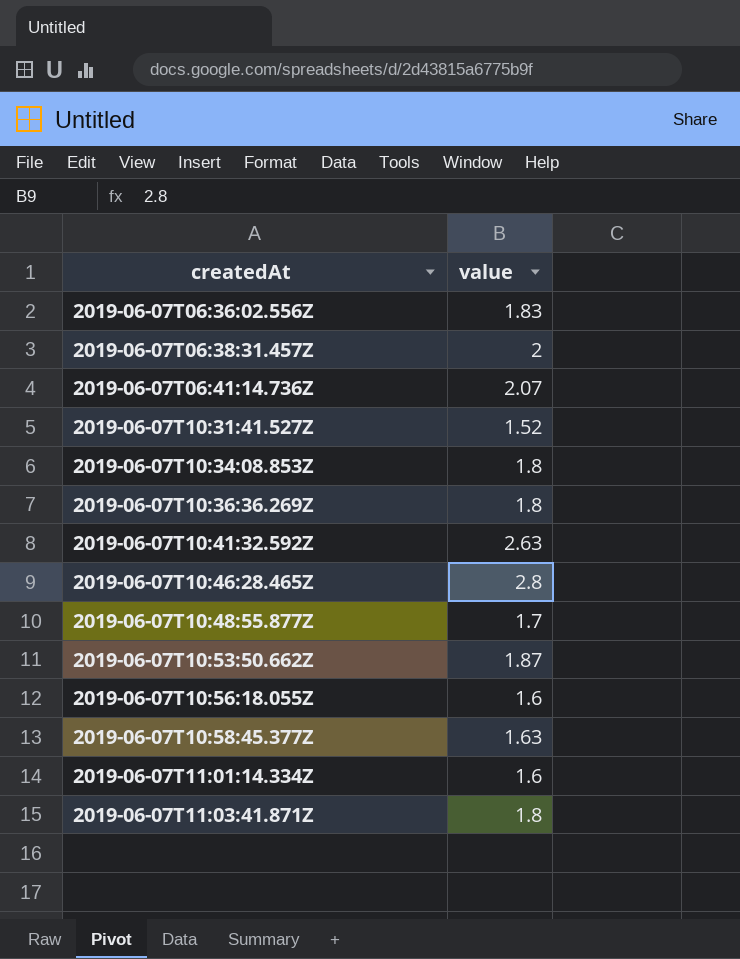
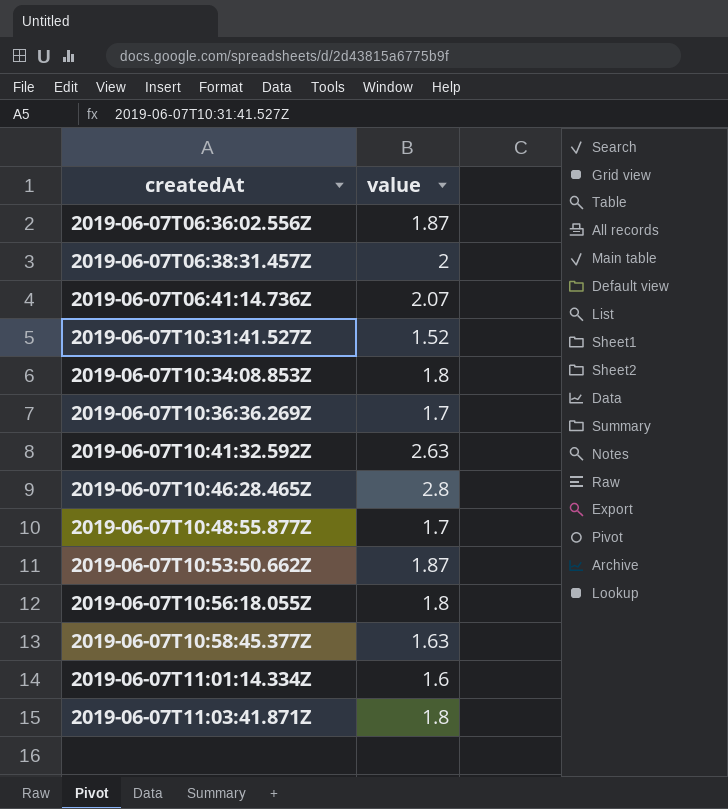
2019-06-07T06:36:02.556Z | value: 1.83 -> 1.87
2019-06-07T10:36:36.269Z | value: 1.8 -> 1.7
2019-06-07T10:56:18.055Z | value: 1.6 -> 1.8

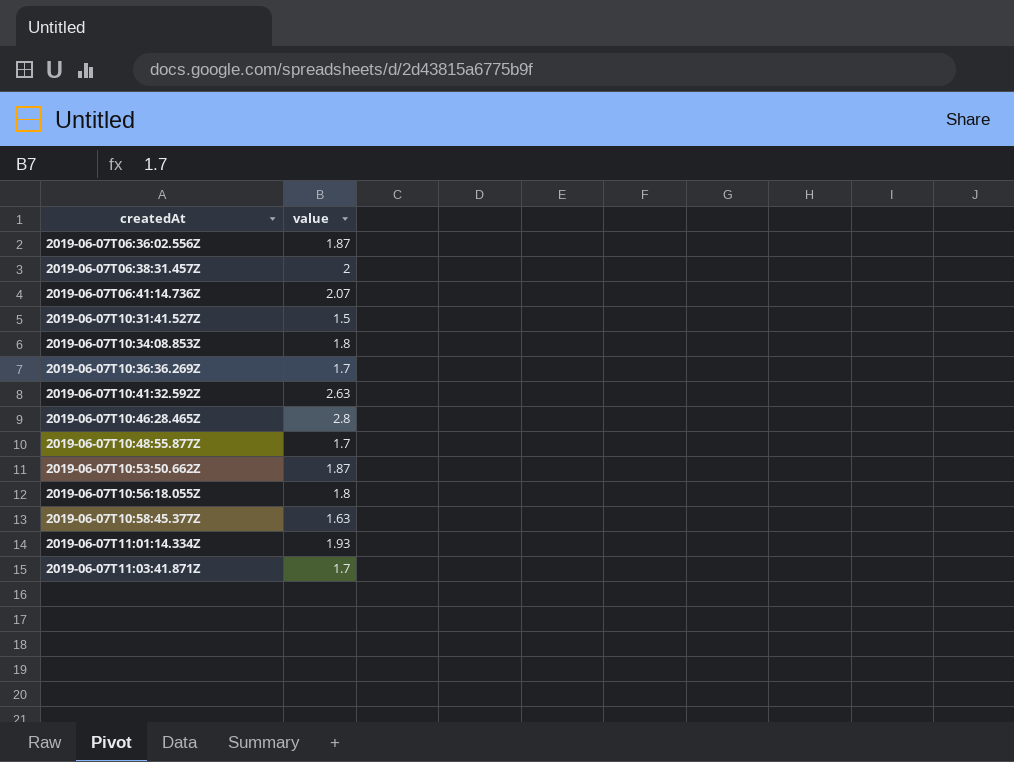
2019-06-07T10:31:41.527Z | value: 1.52 -> 1.5
2019-06-07T11:01:14.334Z | value: 1.6 -> 1.93
2019-06-07T11:03:41.871Z | value: 1.8 -> 1.7

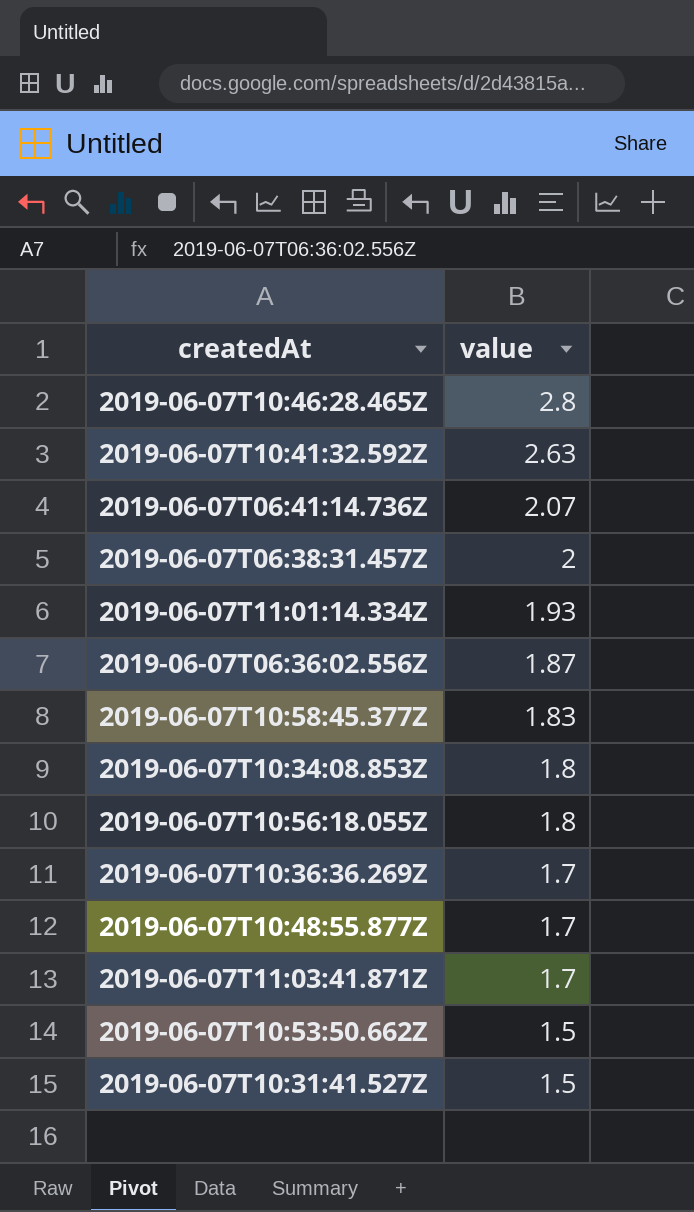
row order: createdAt ascending -> value descending
2019-06-07T10:58:45.377Z | value: 1.63 -> 1.83
2019-06-07T10:53:50.662Z | value: 1.87 -> 1.5

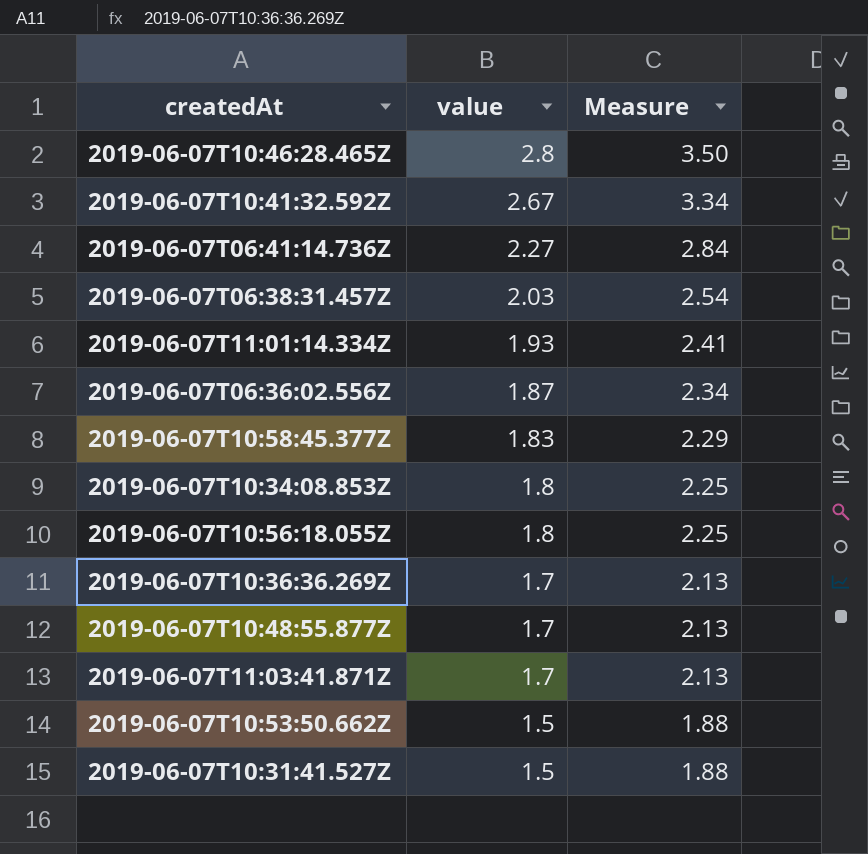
column Measure | formula: none -> [value] * 1.25
2019-06-07T10:41:32.592Z | value: 2.63 -> 2.67
2019-06-07T06:41:14.736Z | value: 2.07 -> 2.27
2019-06-07T06:38:31.457Z | value: 2 -> 2.03

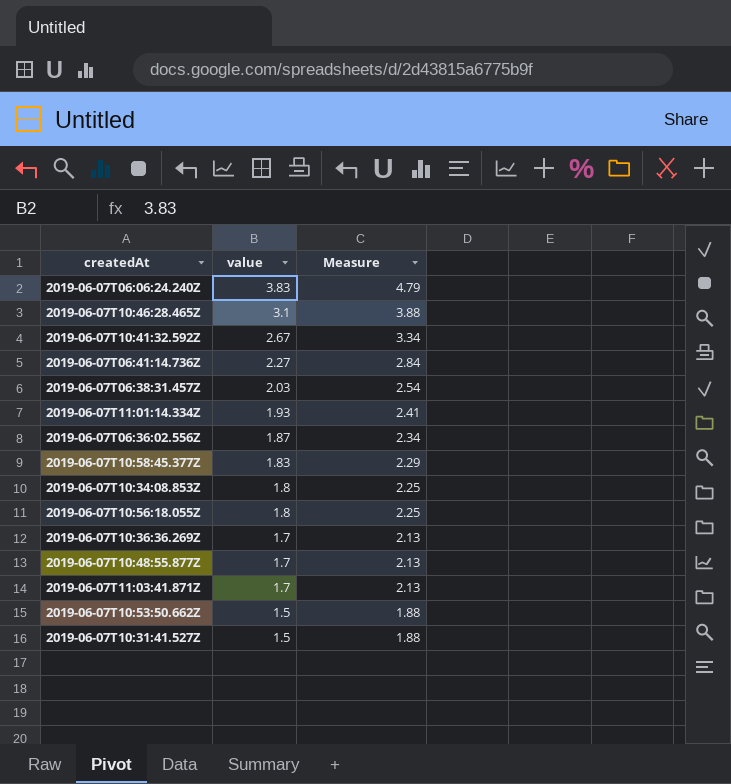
row 2019-06-07T06:06:24.240Z: none -> 3.83 | 4.79
2019-06-07T10:46:28.465Z | value: 2.8 -> 3.1
2019-06-07T10:46:28.465Z | Measure: 3.50 -> 3.88

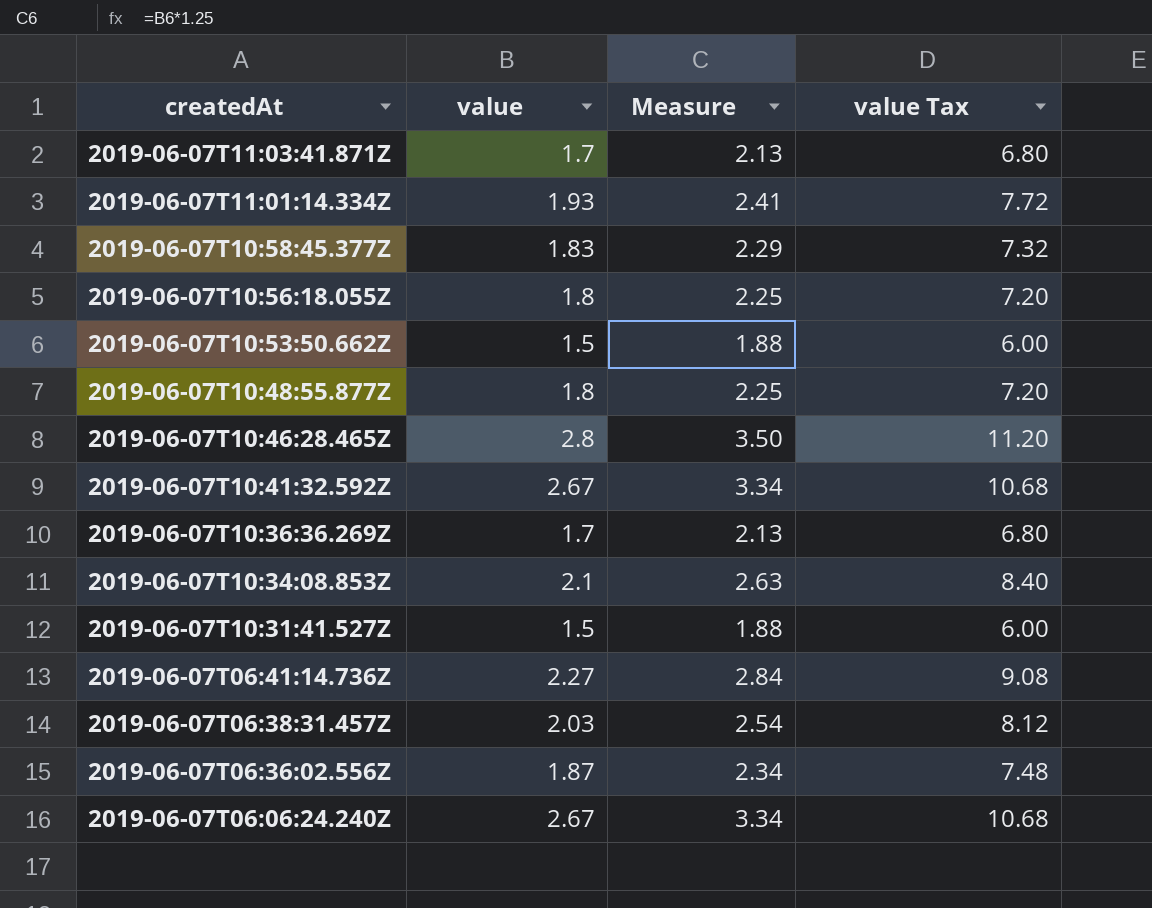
row order: value descending -> createdAt descending
column value Tax | formula: none -> [value] * 4
2019-06-07T10:48:55.877Z | value: 1.7 -> 1.8
2019-06-07T10:48:55.877Z | Measure: 2.13 -> 2.25
2019-06-07T10:46:28.465Z | value: 3.1 -> 2.8
2019-06-07T10:46:28.465Z | Measure: 3.88 -> 3.50
2019-06-07T10:34:08.853Z | value: 1.8 -> 2.1
2019-06-07T10:34:08.853Z | Measure: 2.25 -> 2.63
2019-06-07T06:06:24.240Z | value: 3.83 -> 2.67
2019-06-07T06:06:24.240Z | Measure: 4.79 -> 3.34

